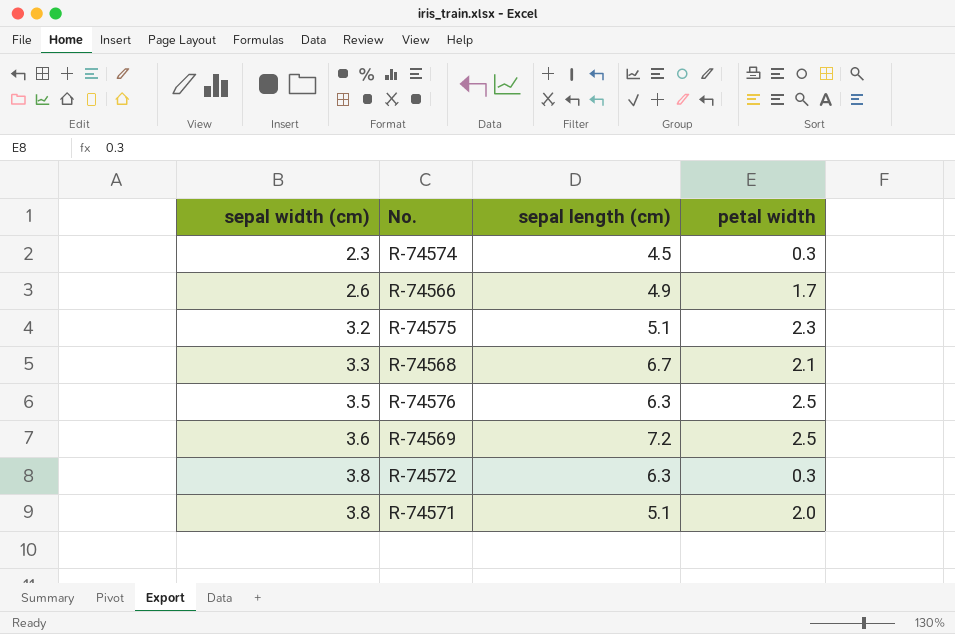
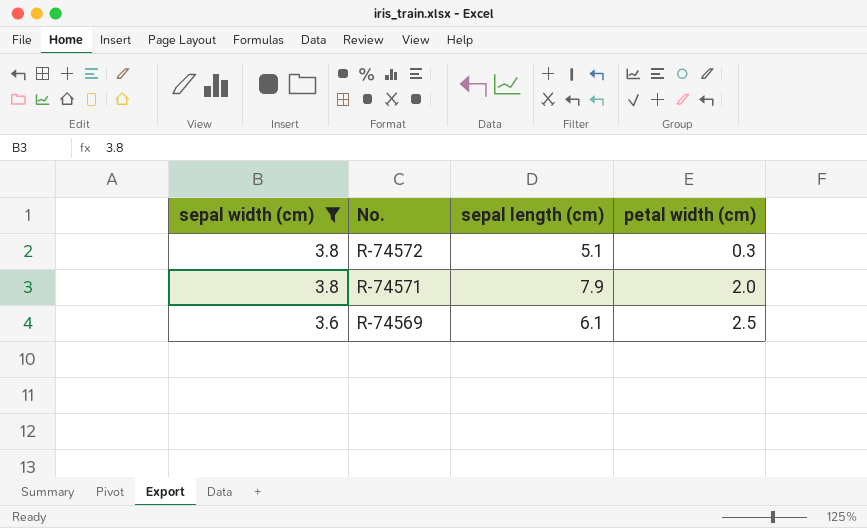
filter: none -> sepal width (cm) >= 3.6
row order: sepal width (cm) ascending -> sepal width (cm) descending
column name: petal width -> petal width (cm)
R-74572 | sepal length (cm): 6.3 -> 5.1
R-74571 | sepal length (cm): 5.1 -> 7.9
R-74569 | sepal length (cm): 7.2 -> 6.1

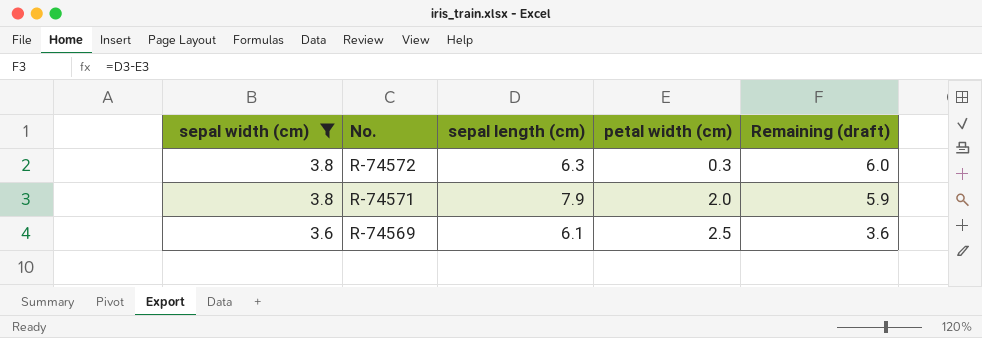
column Remaining (draft) | formula: none -> [sepal length (cm)] - [petal width (cm)]
R-74572 | sepal length (cm): 5.1 -> 6.3

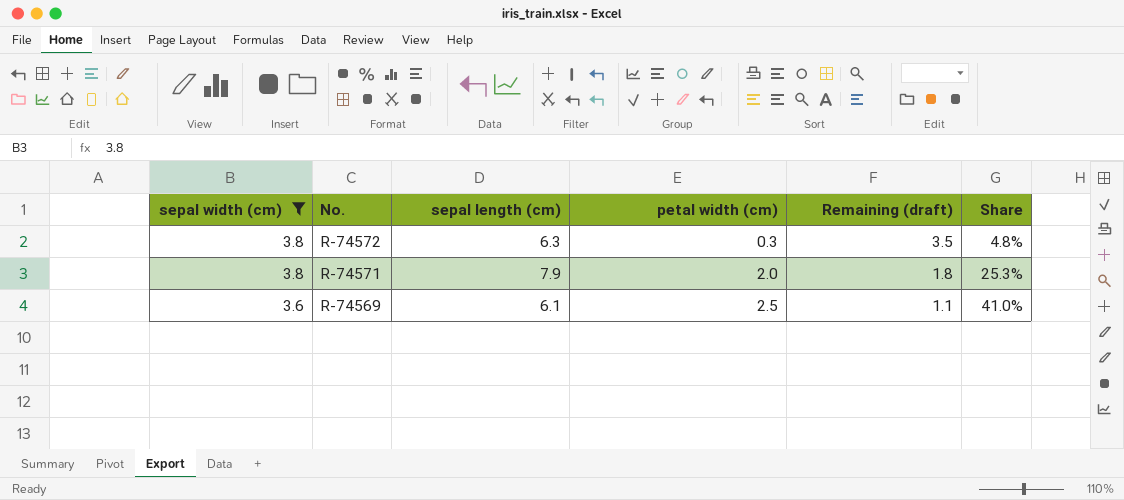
column Remaining (draft) | formula: [sepal length (cm)] - [petal width (cm)] -> [sepal width (cm)] - [petal width (cm)]
column Share | formula: none -> [petal width (cm)] / [sepal length (cm)]

